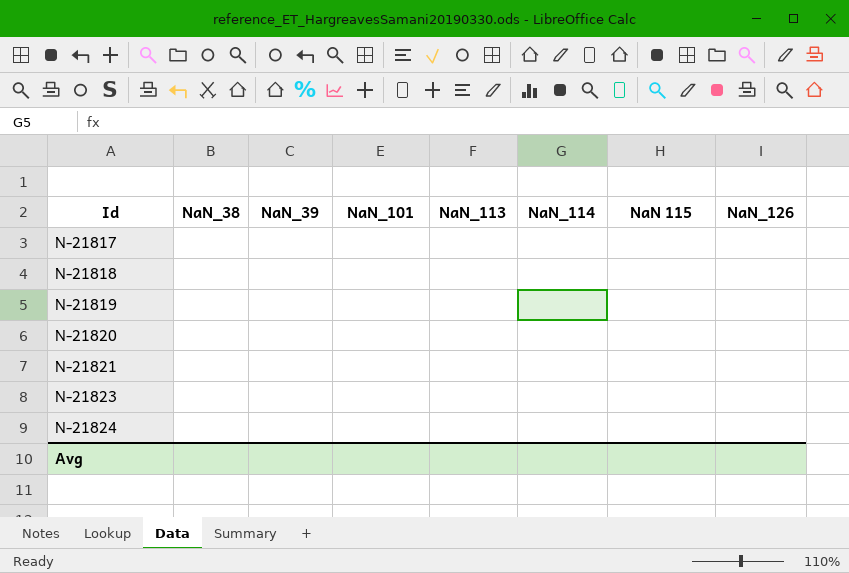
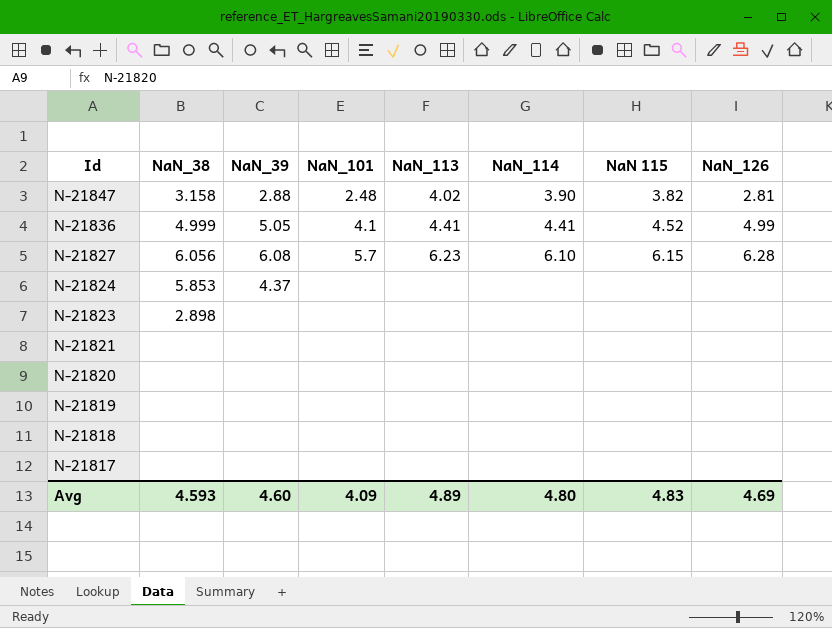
row order: Id ascending -> Id descending
row N-21847: none -> 3.158 | 2.88 | 2.48 | 4.02 | 3.90 | 3.82 | 2.81
row N-21836: none -> 4.999 | 5.05 | 4.1 | 4.41 | 4.41 | 4.52 | 4.99
row N-21827: none -> 6.056 | 6.08 | 5.7 | 6.23 | 6.10 | 6.15 | 6.28
N-21824 | NaN_38: none -> 5.853
N-21824 | NaN_39: none -> 4.37
N-21823 | NaN_38: none -> 2.898
Avg | NaN_38: none -> 4.593
Avg | NaN_39: none -> 4.60
Avg | NaN_101: none -> 4.09
Avg | NaN_113: none -> 4.89
Avg | NaN_114: none -> 4.80
Avg | NaN 115: none -> 4.83
Avg | NaN_126: none -> 4.69

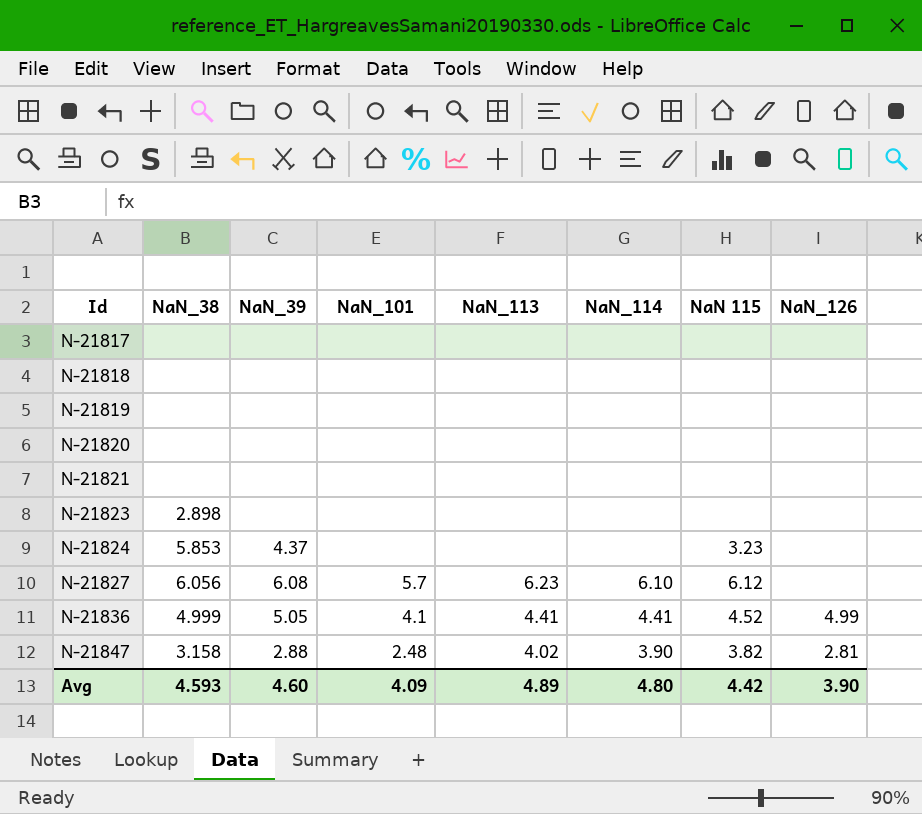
row order: Id descending -> Id ascending
N-21824 | NaN 115: none -> 3.23
N-21827 | NaN 115: 6.15 -> 6.12
N-21827 | NaN_126: 6.28 -> none
Avg | NaN 115: 4.83 -> 4.42
Avg | NaN_126: 4.69 -> 3.90

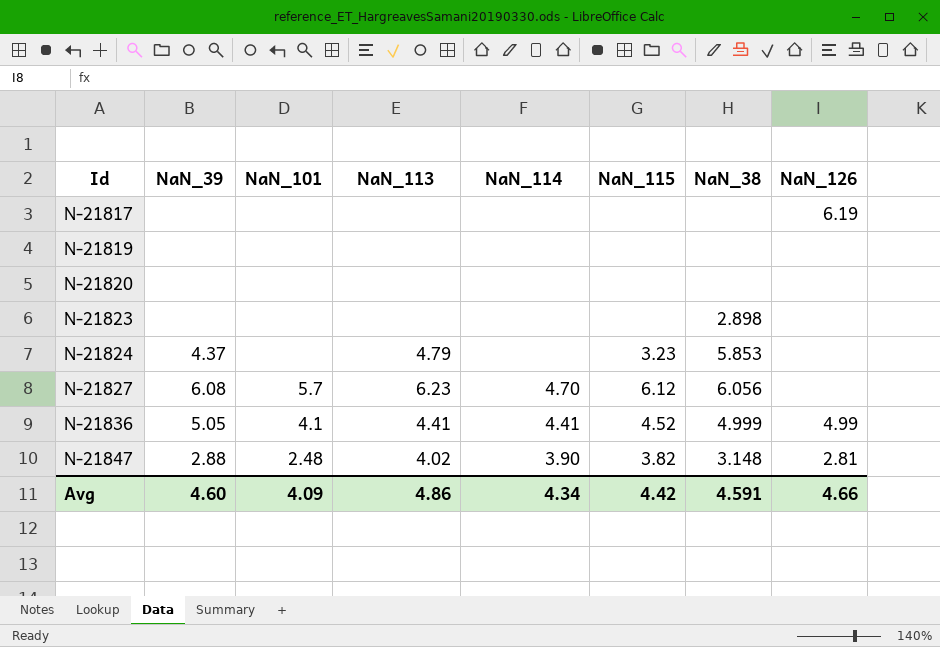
column name: NaN 115 -> NaN_115
column NaN_38 | position: 2 -> 7
row N-21818: none | none | none | none | none | none | none -> none
row N-21821: none | none | none | none | none | none | none -> none
N-21817 | NaN_126: none -> 6.19
N-21824 | NaN_113: none -> 4.79
N-21827 | NaN_114: 6.10 -> 4.70
N-21847 | NaN_38: 3.158 -> 3.148
Avg | NaN_113: 4.89 -> 4.86
Avg | NaN_114: 4.80 -> 4.34
Avg | NaN_38: 4.593 -> 4.591
Avg | NaN_126: 3.90 -> 4.66

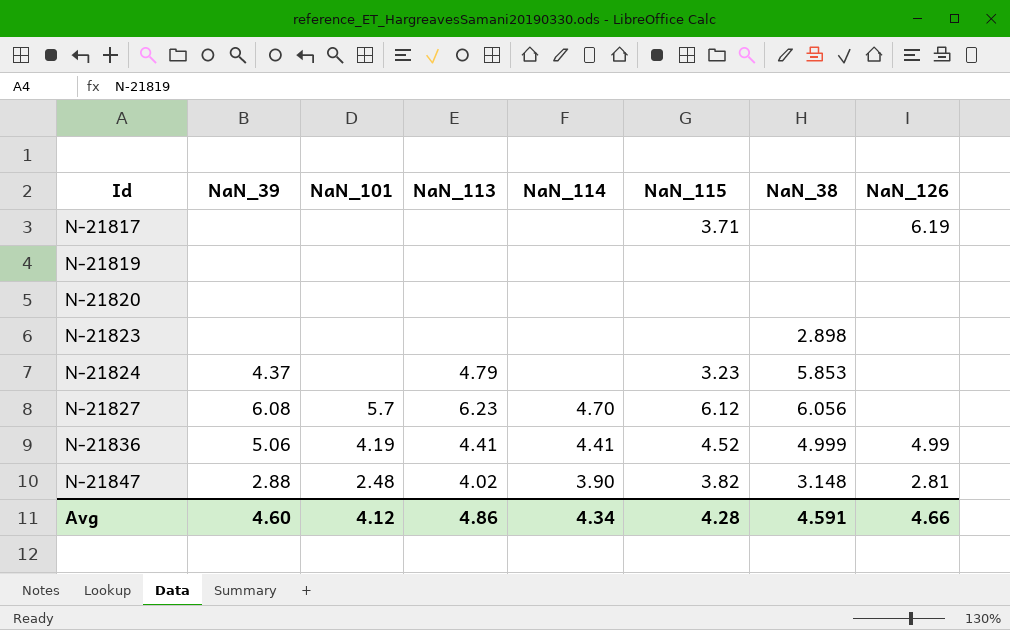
N-21817 | NaN_115: none -> 3.71
N-21836 | NaN_39: 5.05 -> 5.06
N-21836 | NaN_101: 4.1 -> 4.19
Avg | NaN_101: 4.09 -> 4.12
Avg | NaN_115: 4.42 -> 4.28

